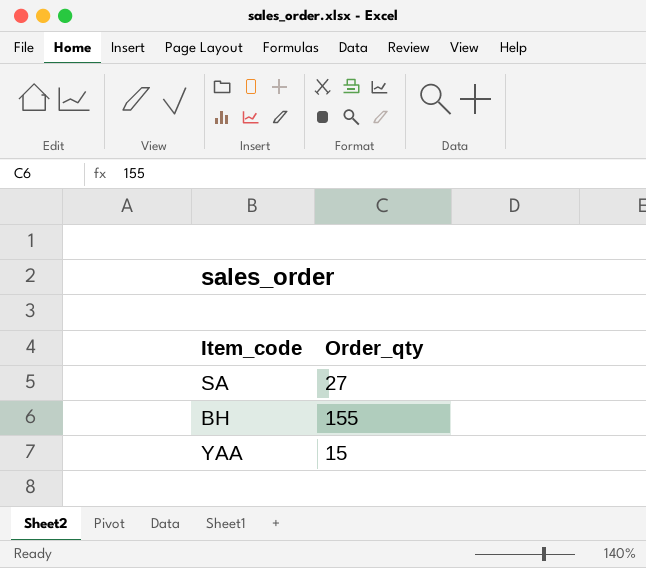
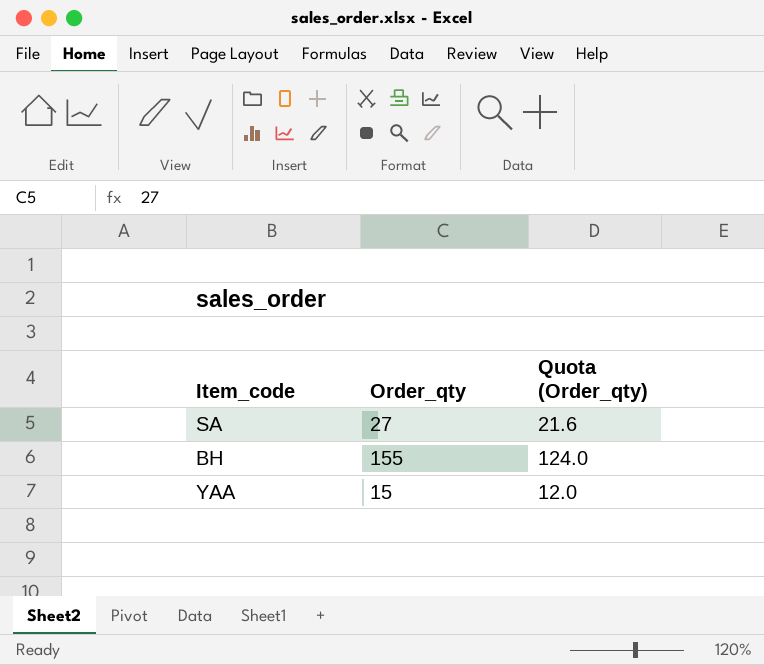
column Quota (Order_qty) | formula: none -> [Order_qty] * 0.8

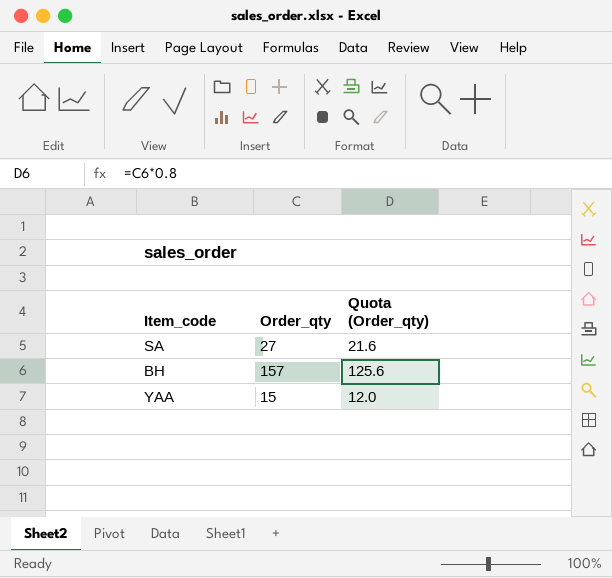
BH | Order_qty: 155 -> 157
BH | Quota (Order_qty): 124.0 -> 125.6

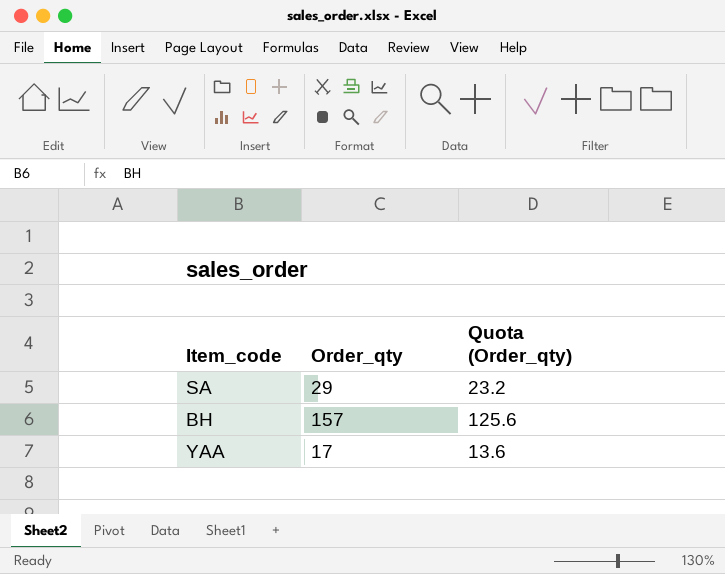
SA | Order_qty: 27 -> 29
SA | Quota (Order_qty): 21.6 -> 23.2
YAA | Order_qty: 15 -> 17
YAA | Quota (Order_qty): 12.0 -> 13.6

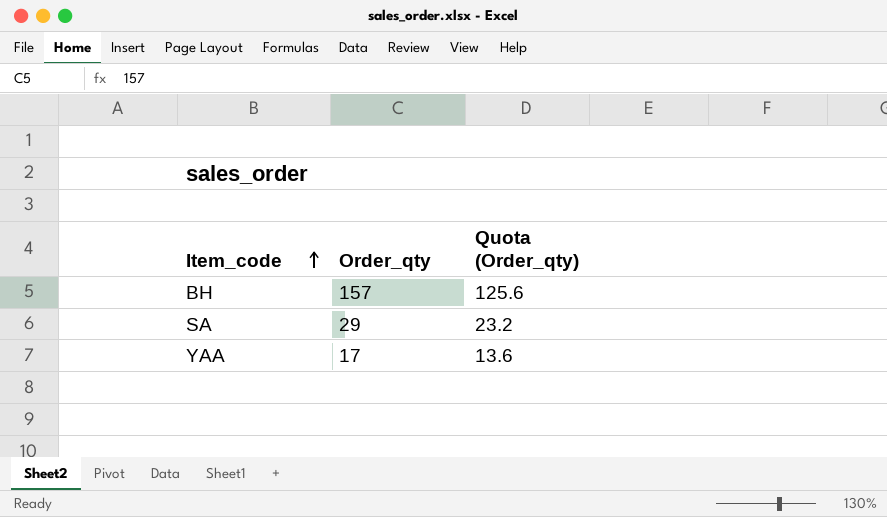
row order: none -> Item_code ascending

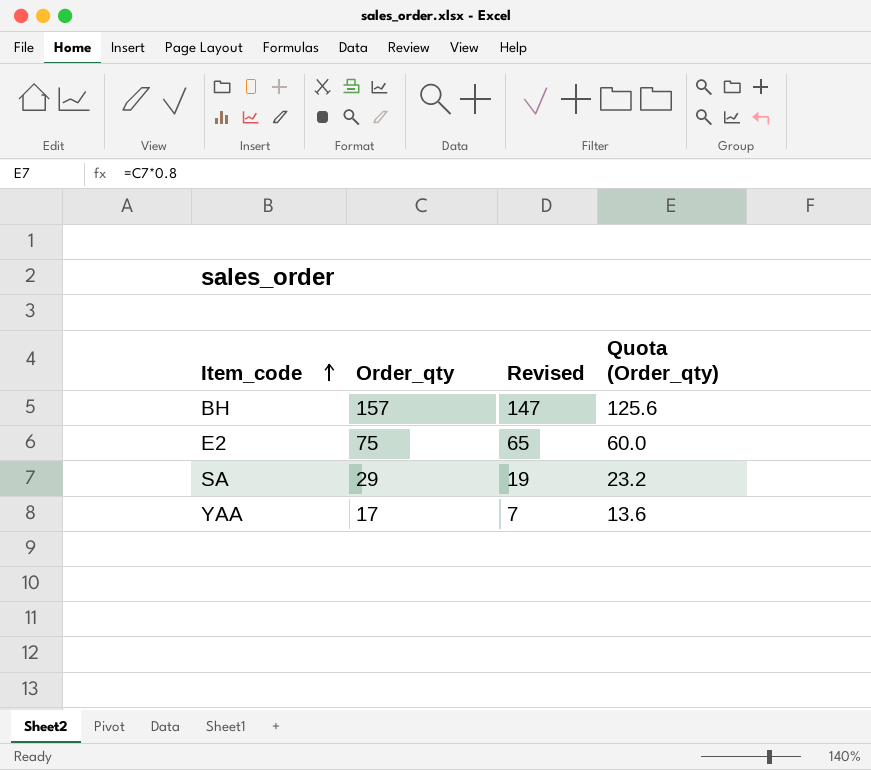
column Revised | formula: none -> [Order_qty] - 10
row E2: none -> 75 | 65 | 60.0

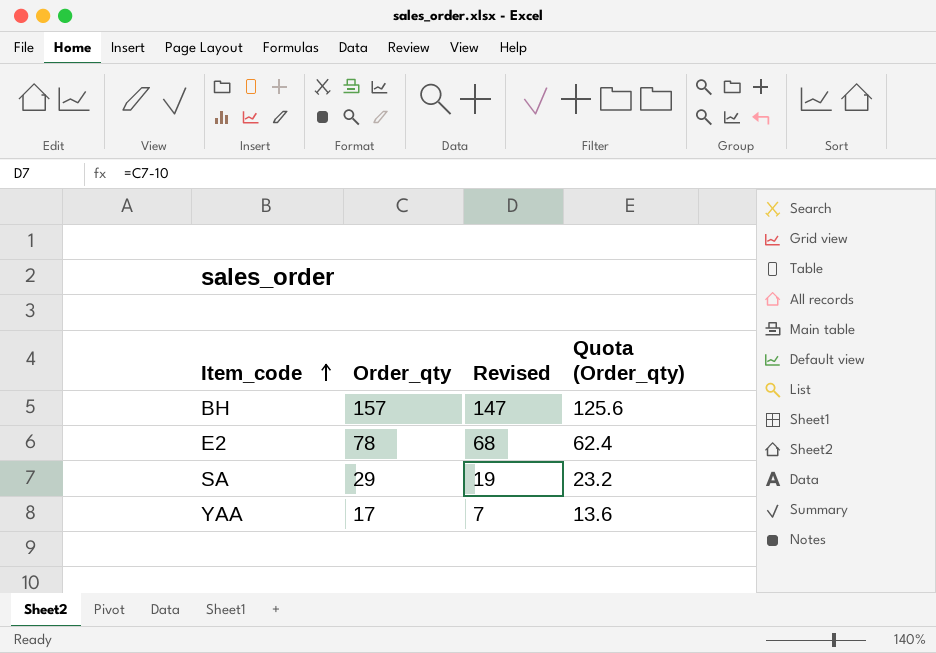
E2 | Order_qty: 75 -> 78
E2 | Revised: 65 -> 68
E2 | Quota (Order_qty): 60.0 -> 62.4

